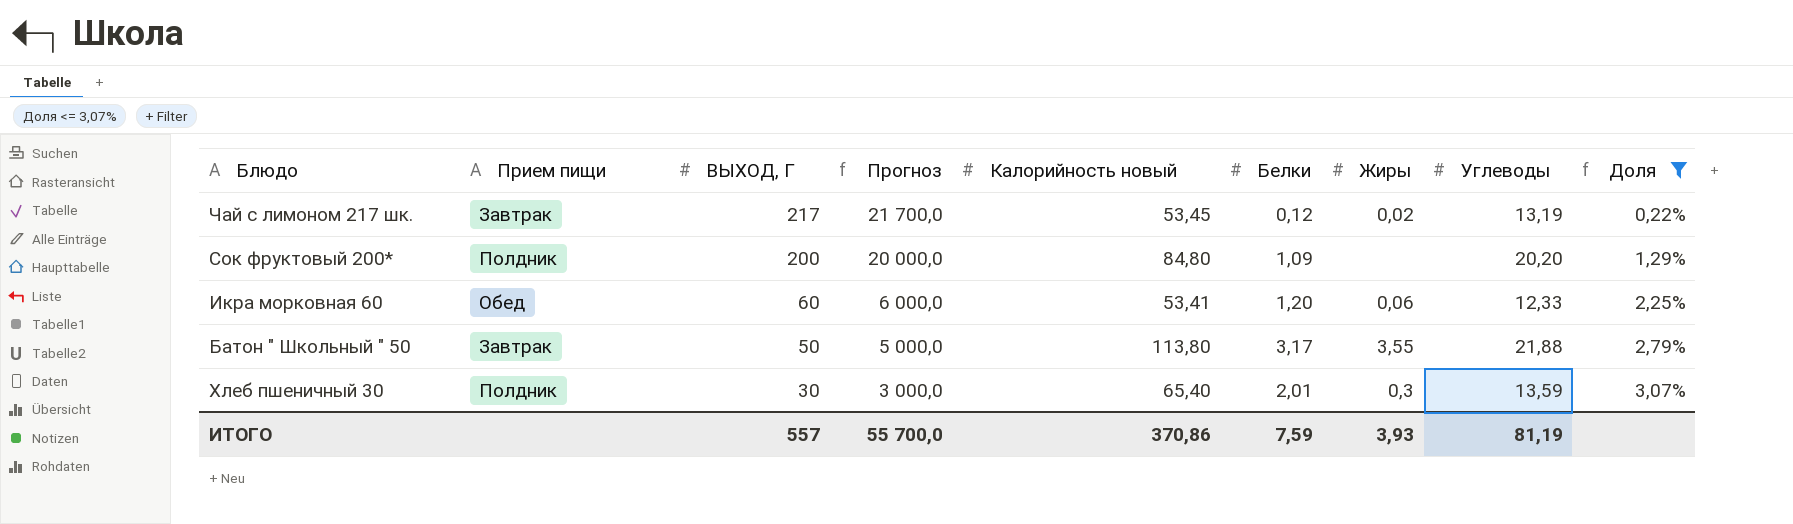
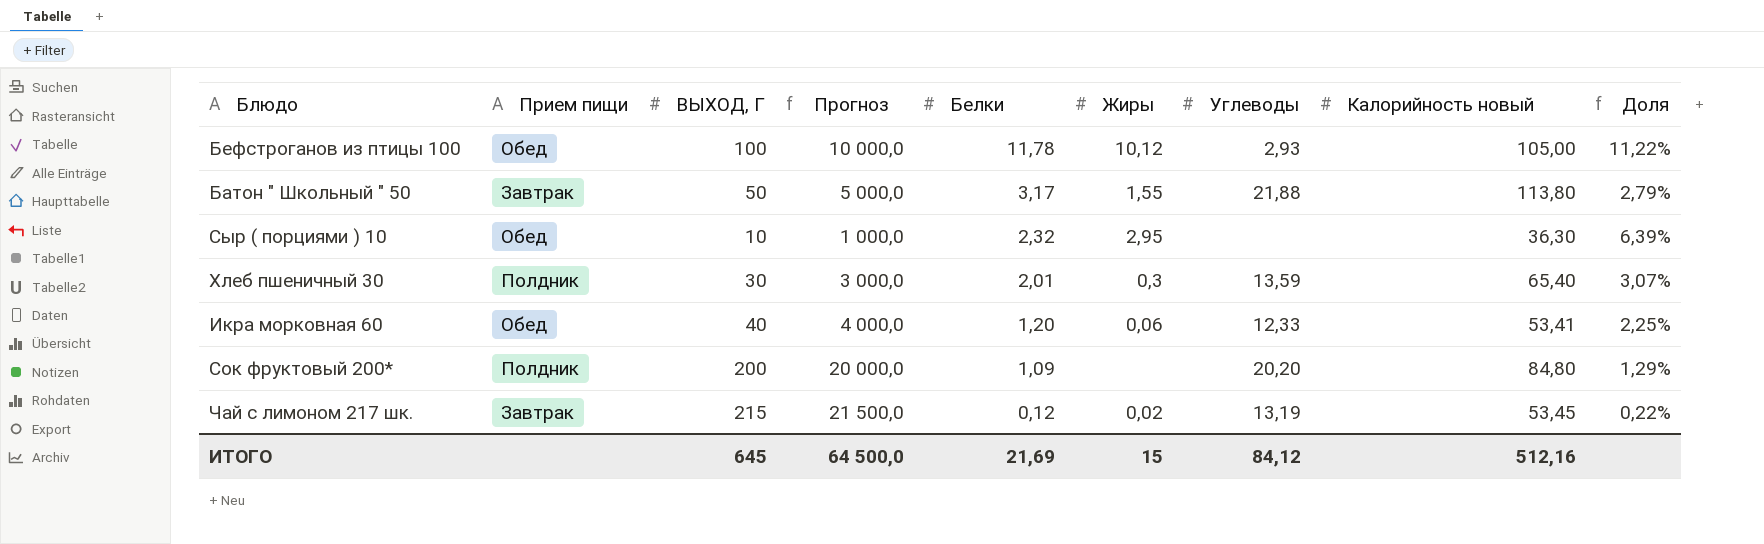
filter: Доля <= 3,07% -> none
row order: ВЫХОД, Г descending -> Белки descending
column Калорийность новый | position: 5 -> 8
Батон " Школьный " 50 | Жиры: 3,55 -> 1,55
Икра морковная 60 | ВЫХОД, Г: 60 -> 40
Икра морковная 60 | Прогноз: 6 000,0 -> 4 000,0
Чай с лимоном 217 шк. | ВЫХОД, Г: 217 -> 215
Чай с лимоном 217 шк. | Прогноз: 21 700,0 -> 21 500,0
ИТОГО | ВЫХОД, Г: 557 -> 645
ИТОГО | Прогноз: 55 700,0 -> 64 500,0
ИТОГО | Белки: 7,59 -> 21,69
ИТОГО | Жиры: 3,93 -> 15
ИТОГО | Углеводы: 81,19 -> 84,12
ИТОГО | Калорийность новый: 370,86 -> 512,16

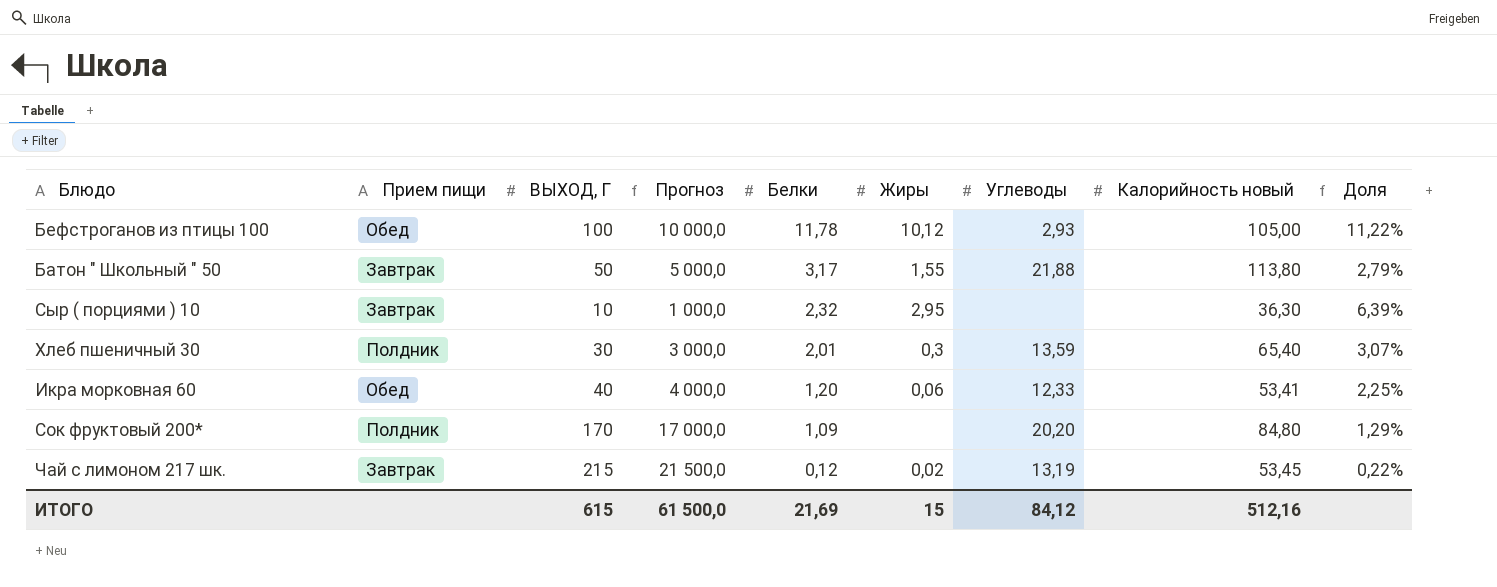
Сыр ( порциями ) 10 | Прием пищи: Обед -> Завтрак
Сок фруктовый 200* | ВЫХОД, Г: 200 -> 170
Сок фруктовый 200* | Прогноз: 20 000,0 -> 17 000,0
ИТОГО | ВЫХОД, Г: 645 -> 615
ИТОГО | Прогноз: 64 500,0 -> 61 500,0

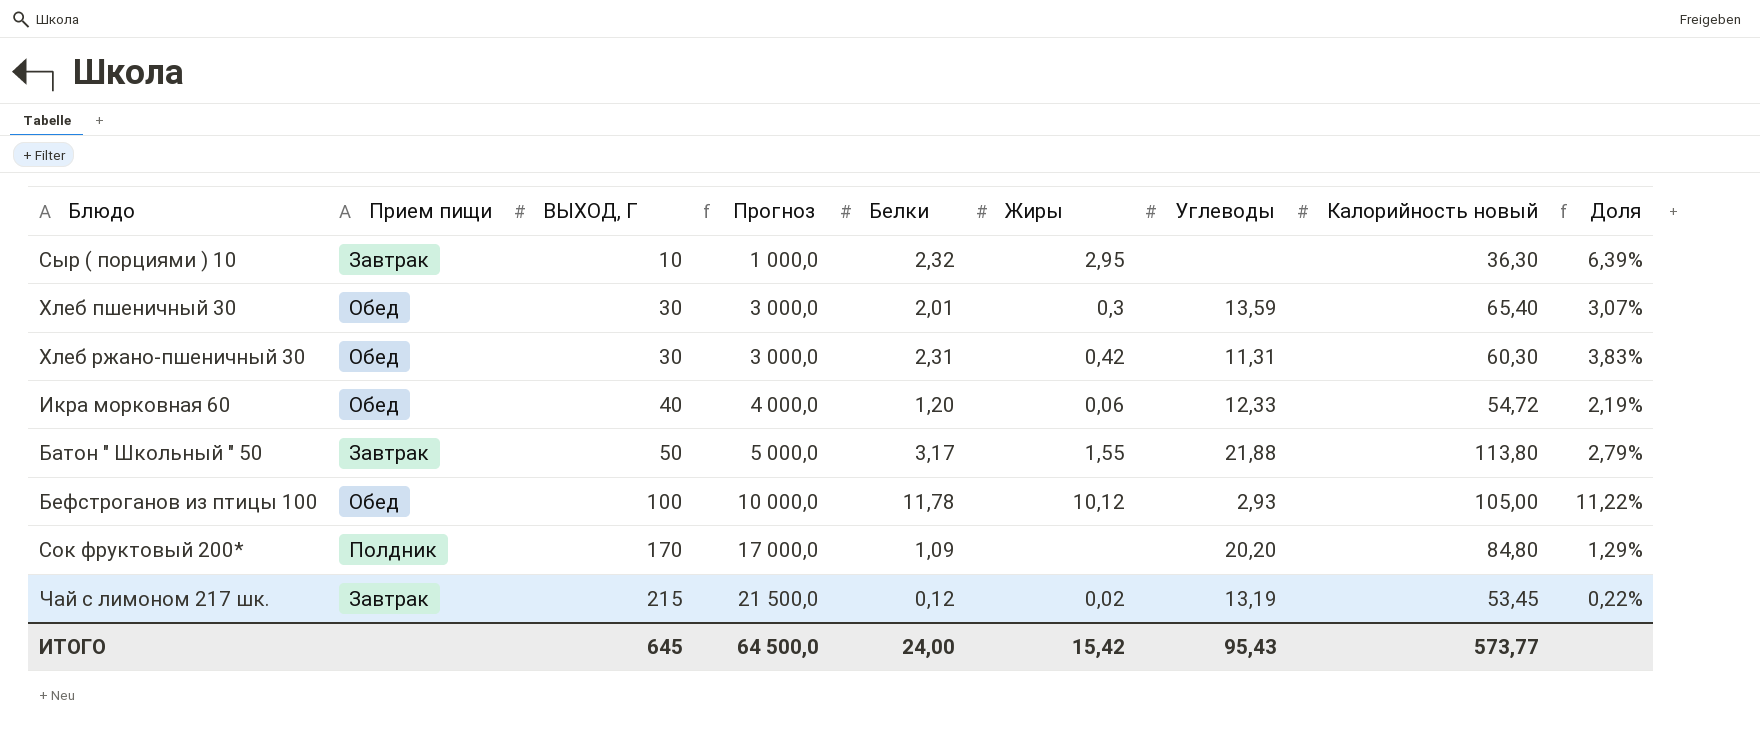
row order: Белки descending -> ВЫХОД, Г ascending
Хлеб пшеничный 30 | Прием пищи: Полдник -> Обед
row Хлеб ржано-пшеничный 30: none -> Обед | 30 | 3 000,0 | 2,31 | 0,42 | 11,31 | 60,30 | 3,83%
Икра морковная 60 | Калорийность новый: 53,41 -> 54,72
Икра морковная 60 | Доля: 2,25% -> 2,19%
ИТОГО | ВЫХОД, Г: 615 -> 645
ИТОГО | Прогноз: 61 500,0 -> 64 500,0
ИТОГО | Белки: 21,69 -> 24,00
ИТОГО | Жиры: 15 -> 15,42
ИТОГО | Углеводы: 84,12 -> 95,43
ИТОГО | Калорийность новый: 512,16 -> 573,77

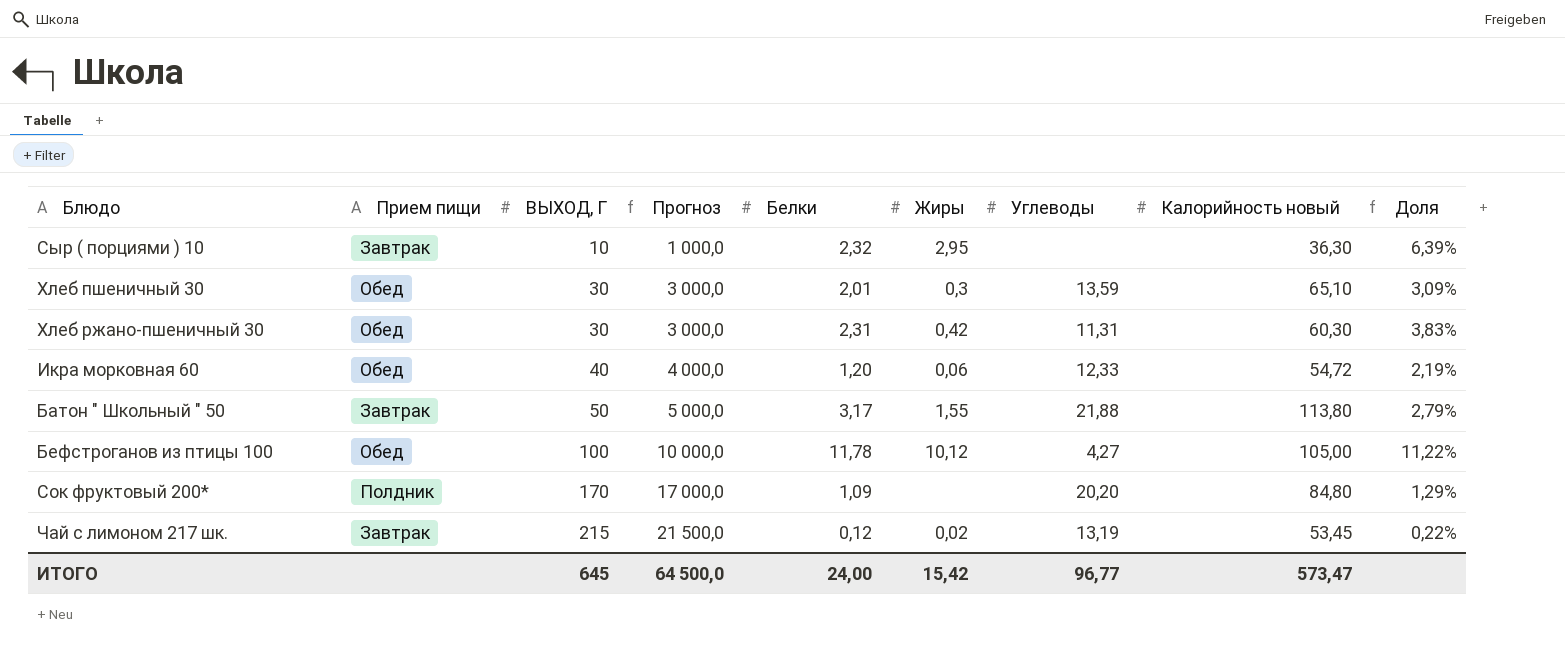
Хлеб пшеничный 30 | Калорийность новый: 65,40 -> 65,10
Хлеб пшеничный 30 | Доля: 3,07% -> 3,09%
Бефстроганов из птицы 100 | Углеводы: 2,93 -> 4,27
ИТОГО | Углеводы: 95,43 -> 96,77
ИТОГО | Калорийность новый: 573,77 -> 573,47

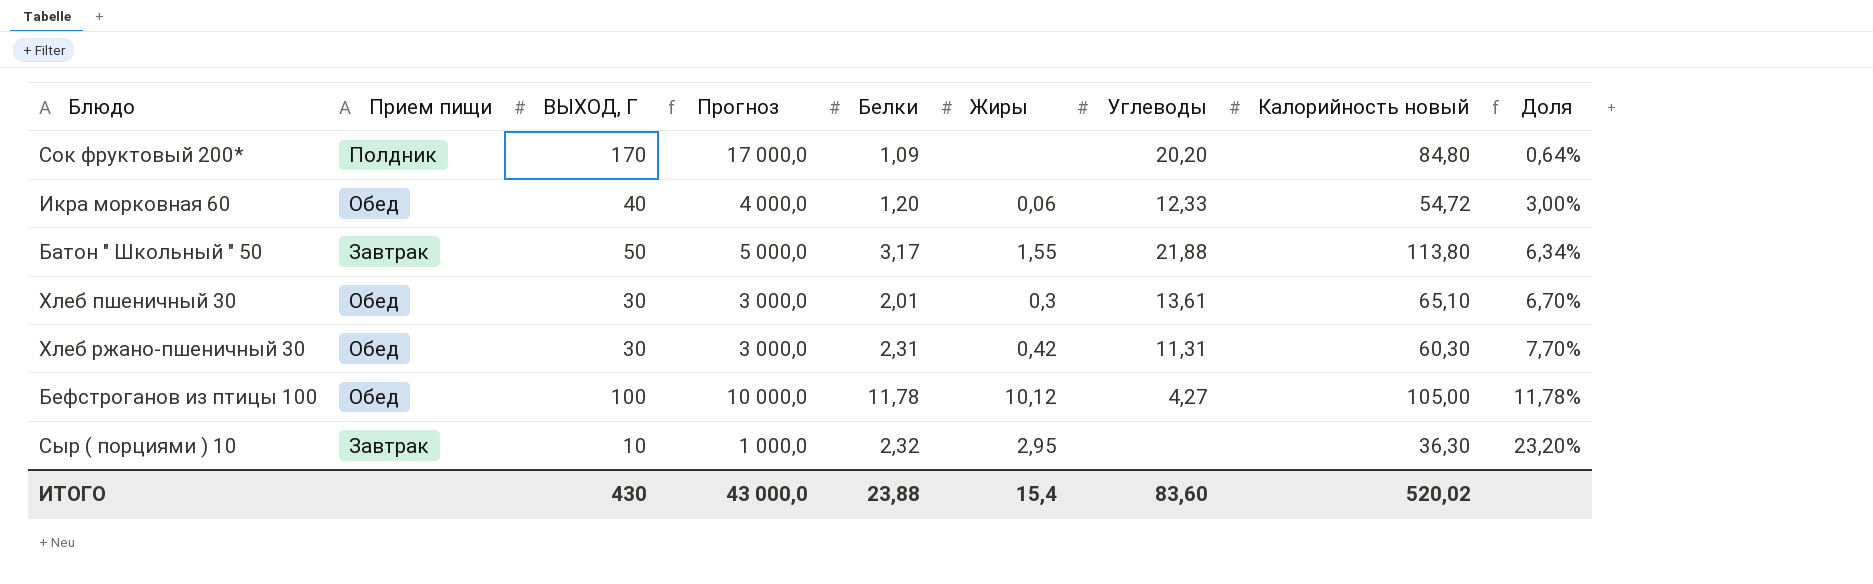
row order: ВЫХОД, Г ascending -> Доля ascending
column Доля | formula: [Белки] / [Калорийность новый] -> [Белки] / [ВЫХОД, Г]
row Чай с лимоном 217 шк.: Завтрак | 215 | 21 500,0 | 0,12 | 0,02 | 13,19 | 53,45 | 0,22% -> none
Хлеб пшеничный 30 | Углеводы: 13,59 -> 13,61
ИТОГО | ВЫХОД, Г: 645 -> 430
ИТОГО | Прогноз: 64 500,0 -> 43 000,0
ИТОГО | Белки: 24,00 -> 23,88
ИТОГО | Жиры: 15,42 -> 15,4
ИТОГО | Углеводы: 96,77 -> 83,60
ИТОГО | Калорийность новый: 573,47 -> 520,02

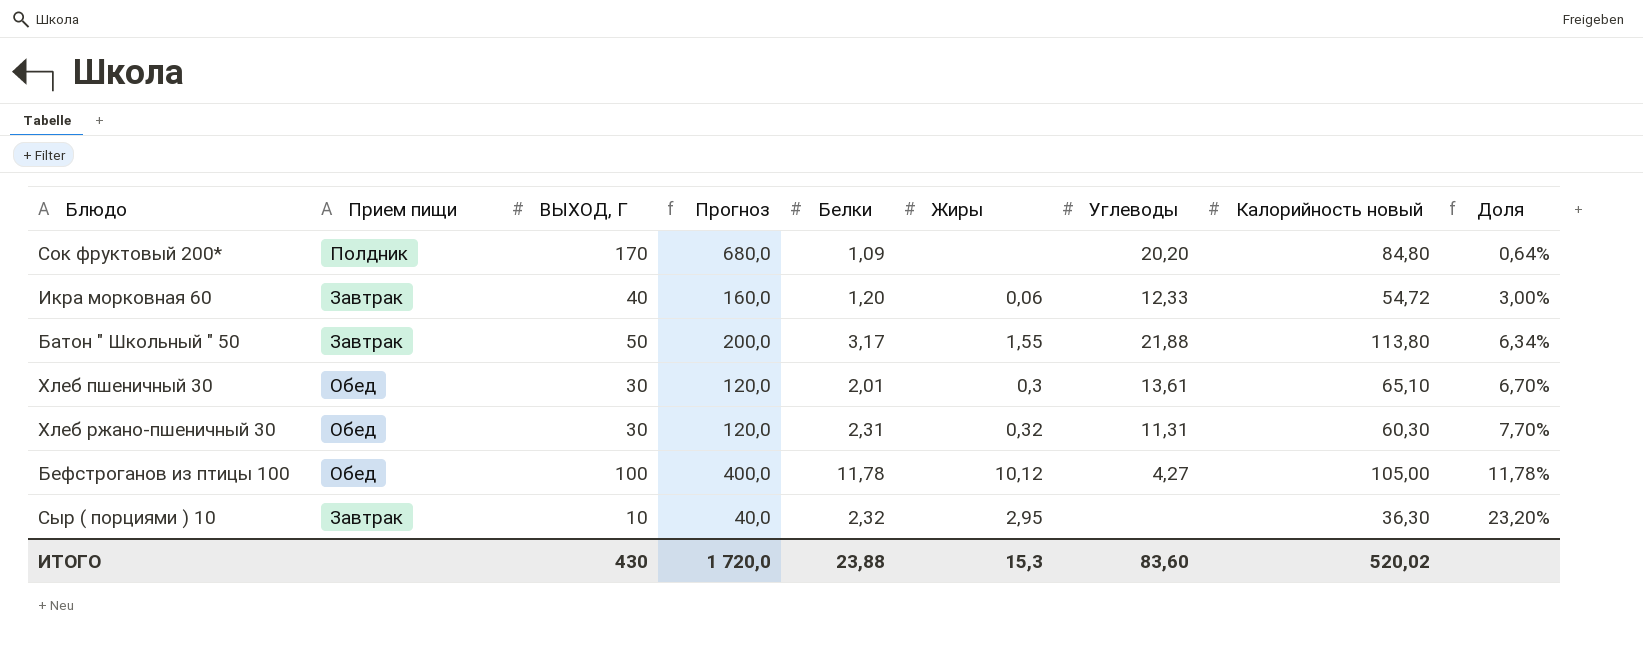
column Прогноз | formula: [ВЫХОД, Г] * 100 -> [ВЫХОД, Г] * 4
Икра морковная 60 | Прием пищи: Обед -> Завтрак
Хлеб ржано-пшеничный 30 | Жиры: 0,42 -> 0,32
ИТОГО | Прогноз: 43 000,0 -> 1 720,0
ИТОГО | Жиры: 15,4 -> 15,3

